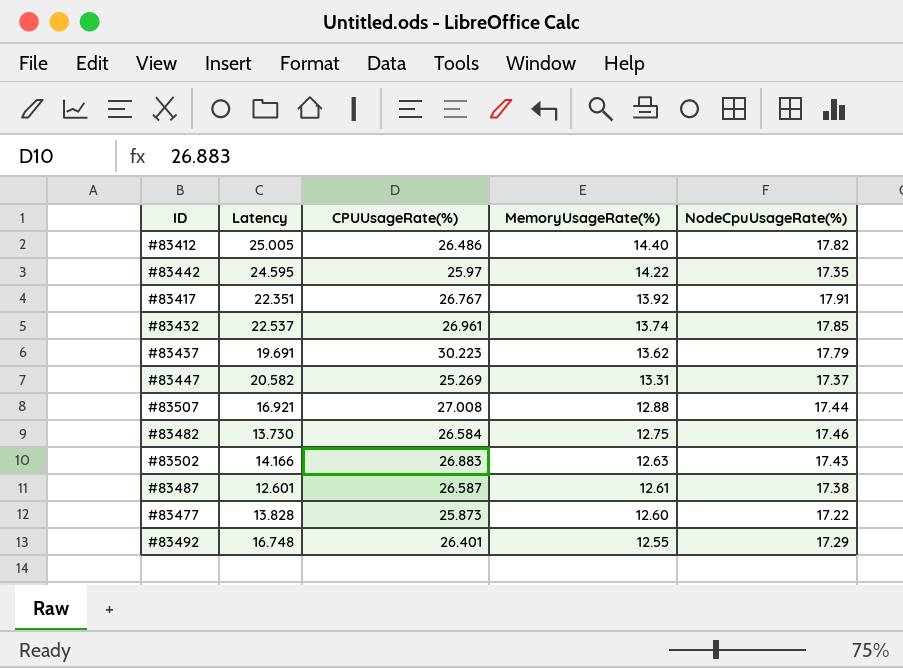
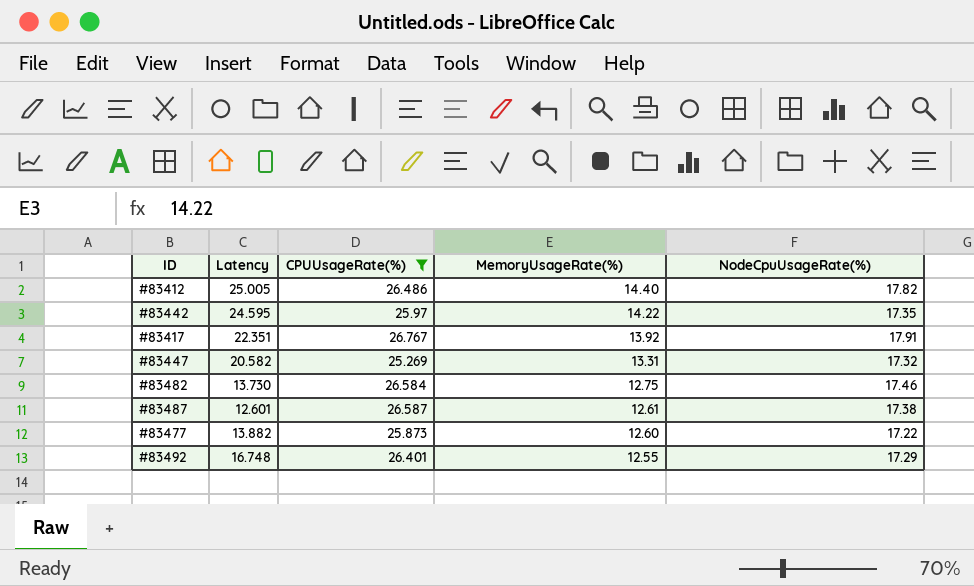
filter: none -> CPUUsageRate(%) <= 26.767
#83447 | NodeCpuUsageRate(%): 17.37 -> 17.32
#83477 | Latency: 13.828 -> 13.882

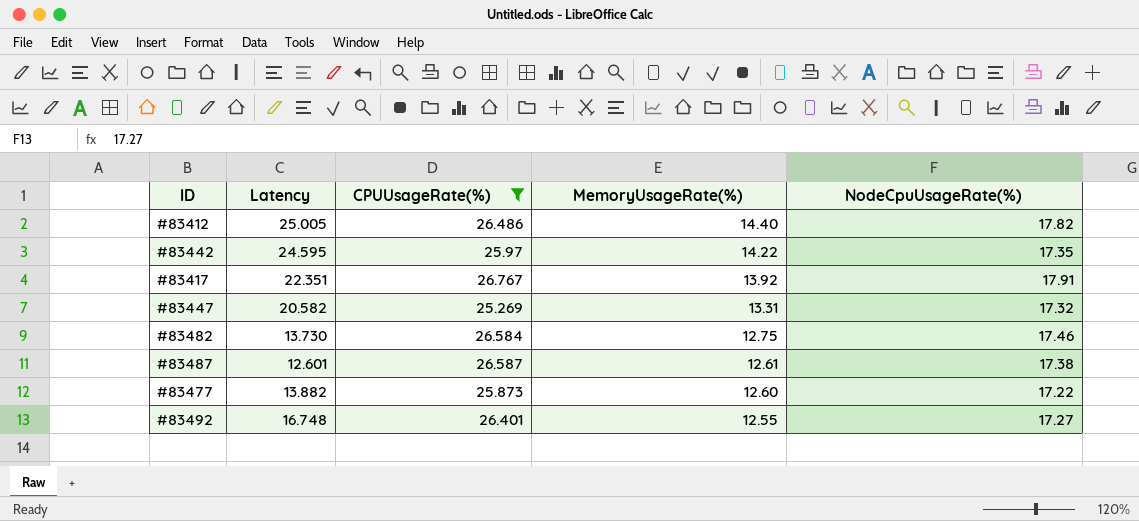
#83492 | NodeCpuUsageRate(%): 17.29 -> 17.27

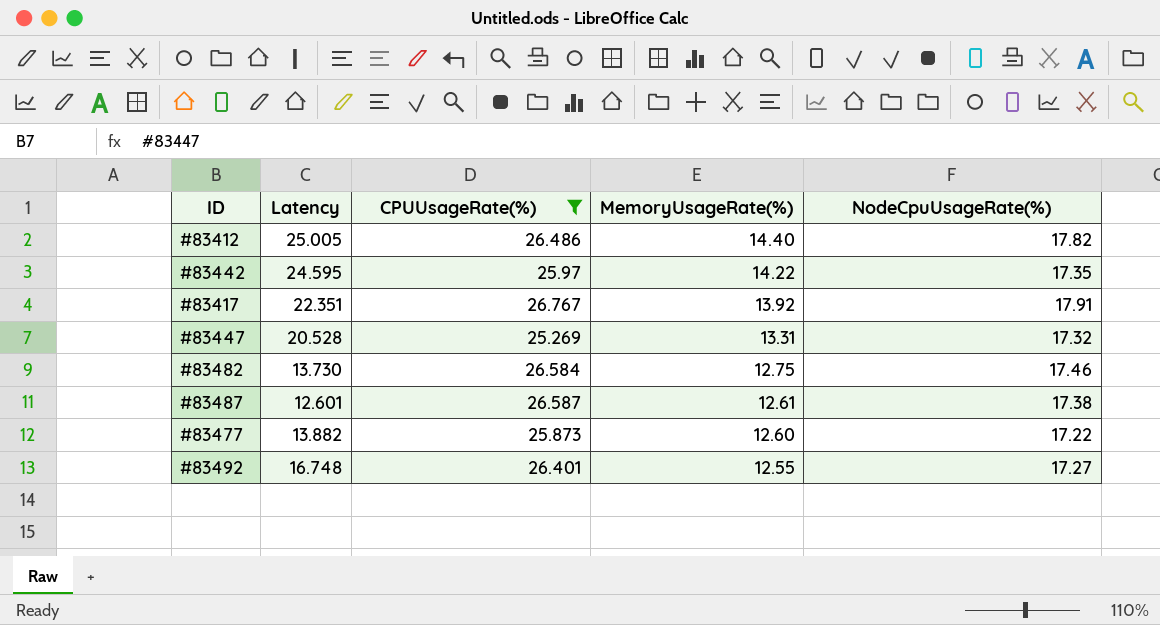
#83447 | Latency: 20.582 -> 20.528

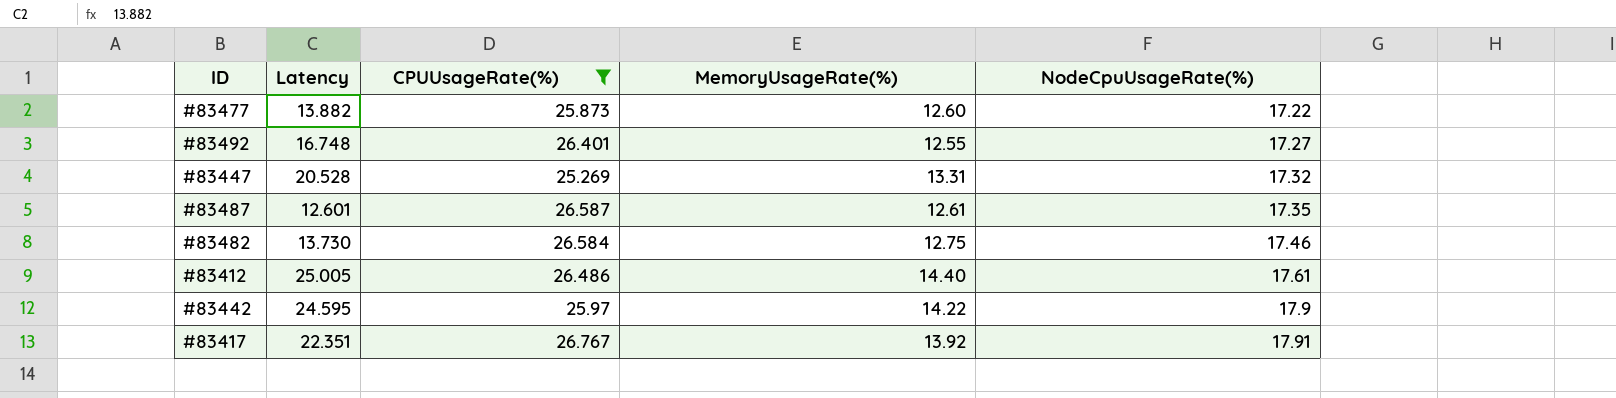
row order: MemoryUsageRate(%) descending -> NodeCpuUsageRate(%) ascending
#83487 | NodeCpuUsageRate(%): 17.38 -> 17.35
#83412 | NodeCpuUsageRate(%): 17.82 -> 17.61
#83442 | NodeCpuUsageRate(%): 17.35 -> 17.9

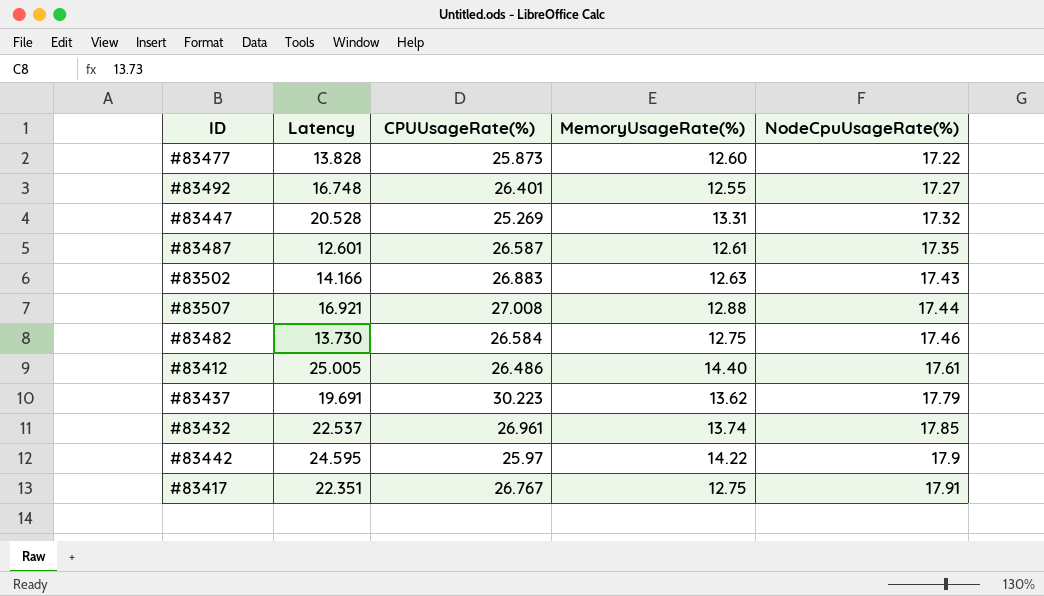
filter: CPUUsageRate(%) <= 26.767 -> none
#83477 | Latency: 13.882 -> 13.828
#83417 | MemoryUsageRate(%): 13.92 -> 12.75

